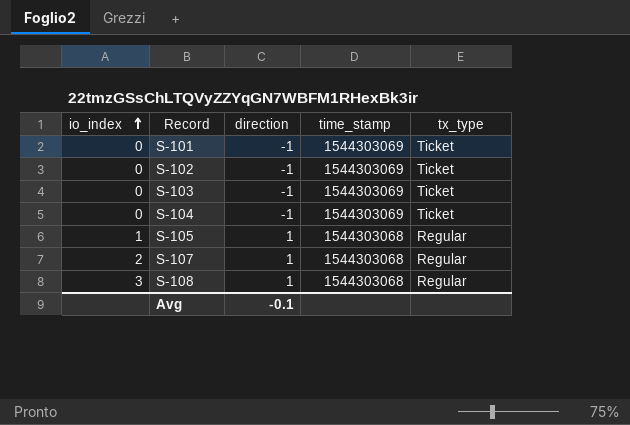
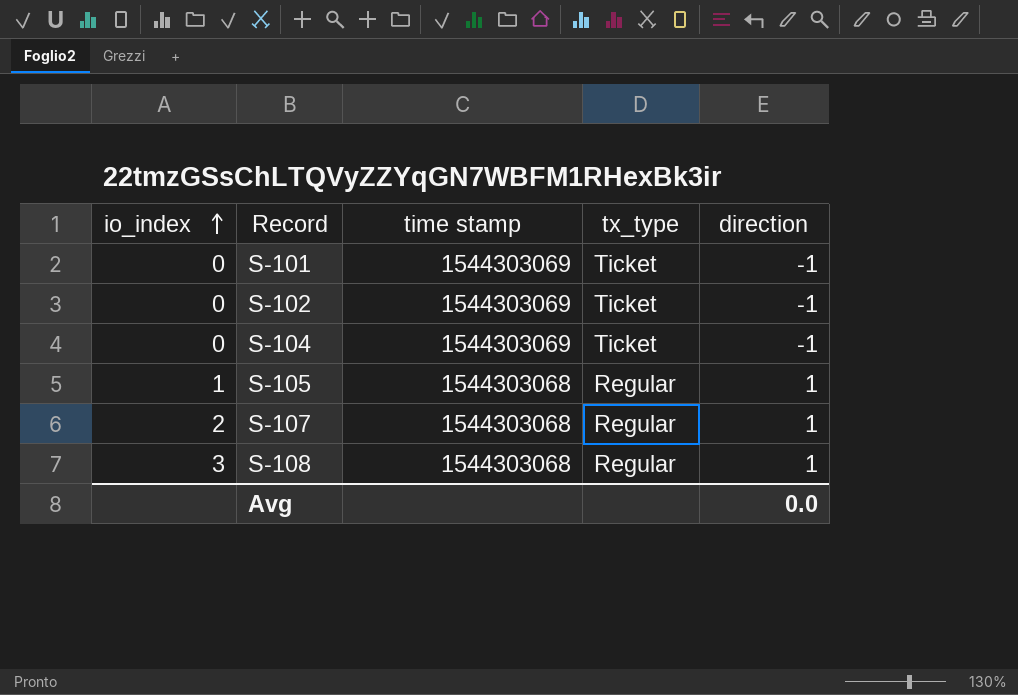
column name: time_stamp -> time stamp
column direction | position: 3 -> 5
row S-103: 0 | -1 | 1544303069 | Ticket -> none
Avg | direction: -0.1 -> 0.0

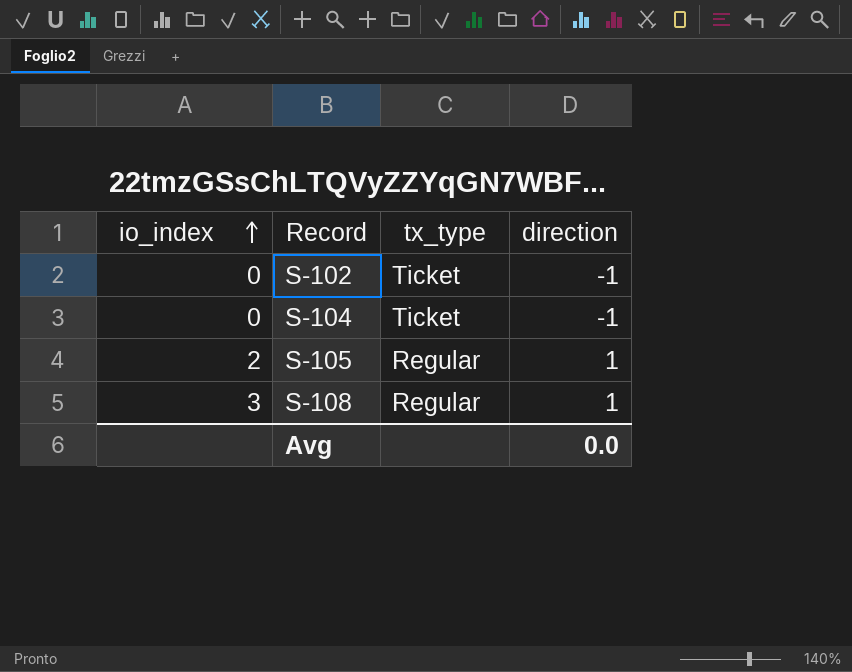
column time stamp | position: 3 -> none
row S-101: 0 | 1544303069 | Ticket | -1 -> none
row S-107: 2 | 1544303068 | Regular | 1 -> none
S-105 | io_index: 1 -> 2

